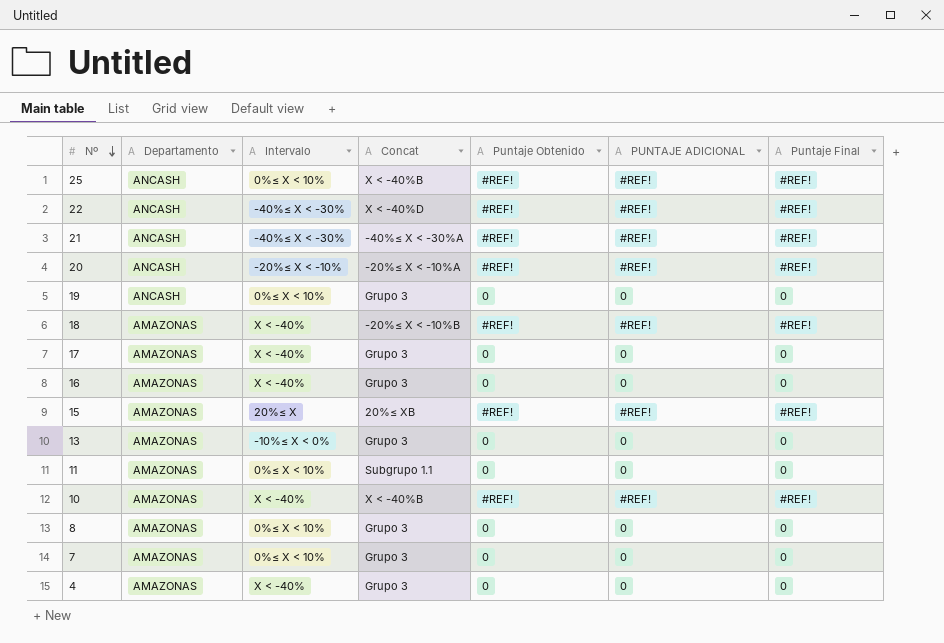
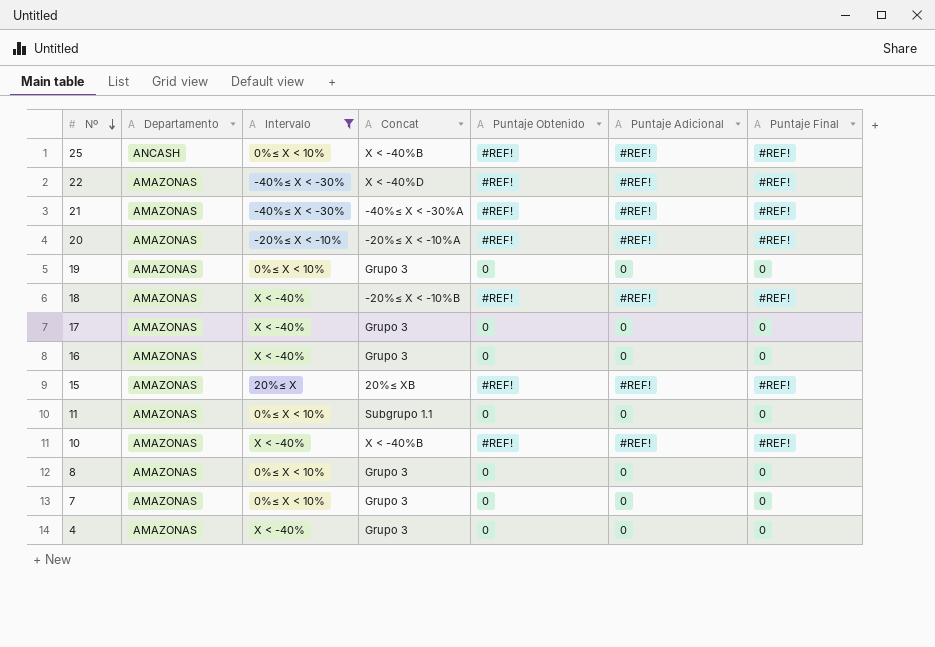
filter: none -> Intervalo != -10%≤ X < 0%
column name: PUNTAJE ADICIONAL -> Puntaje Adicional
22 | Departamento: ANCASH -> AMAZONAS
21 | Departamento: ANCASH -> AMAZONAS
20 | Departamento: ANCASH -> AMAZONAS
19 | Departamento: ANCASH -> AMAZONAS

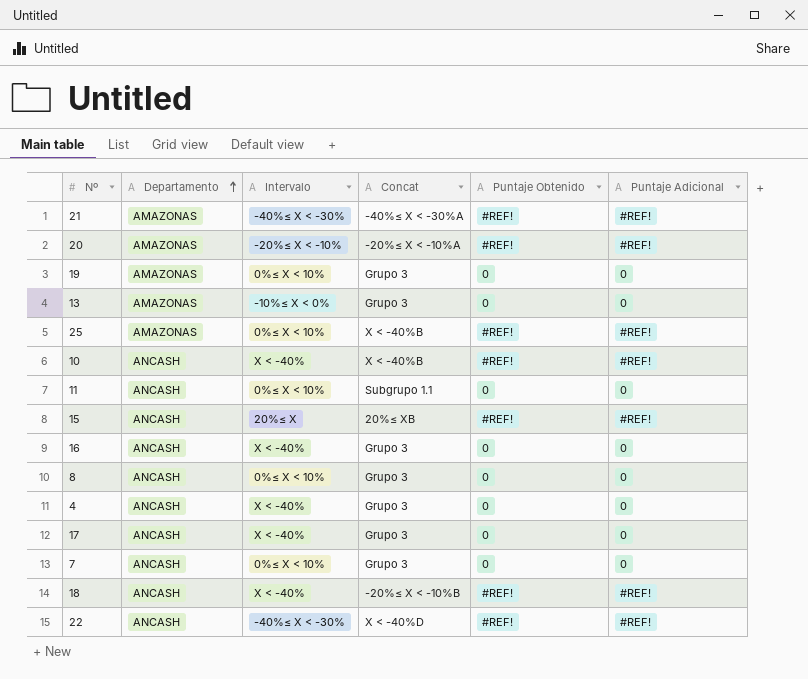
filter: Intervalo != -10%≤ X < 0% -> none
row order: Nº descending -> Departamento ascending
column Puntaje Final | position: 7 -> none
25 | Departamento: ANCASH -> AMAZONAS
10 | Departamento: AMAZONAS -> ANCASH
11 | Departamento: AMAZONAS -> ANCASH
15 | Departamento: AMAZONAS -> ANCASH
16 | Departamento: AMAZONAS -> ANCASH
8 | Departamento: AMAZONAS -> ANCASH
4 | Departamento: AMAZONAS -> ANCASH
17 | Departamento: AMAZONAS -> ANCASH
7 | Departamento: AMAZONAS -> ANCASH
18 | Departamento: AMAZONAS -> ANCASH
22 | Departamento: AMAZONAS -> ANCASH

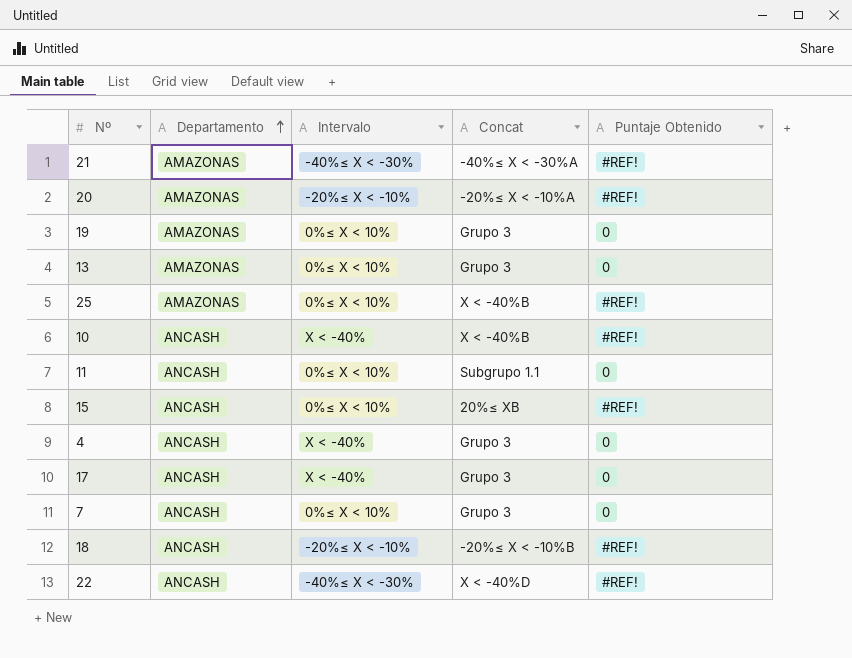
column Puntaje Adicional | position: 6 -> none
row 16: ANCASH | X < -40% | Grupo 3 | 0 | 0 -> none
row 8: ANCASH | 0%≤ X < 10% | Grupo 3 | 0 | 0 -> none
13 | Intervalo: -10%≤ X < 0% -> 0%≤ X < 10%
15 | Intervalo: 20%≤ X -> 0%≤ X < 10%
18 | Intervalo: X < -40% -> -20%≤ X < -10%

